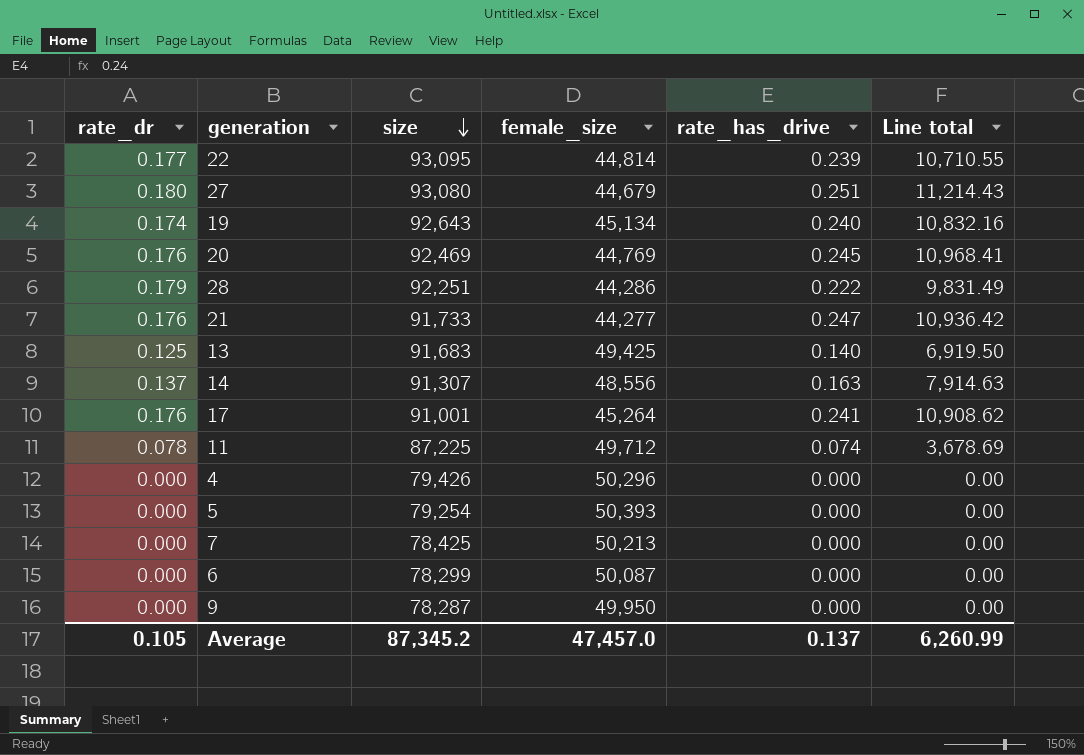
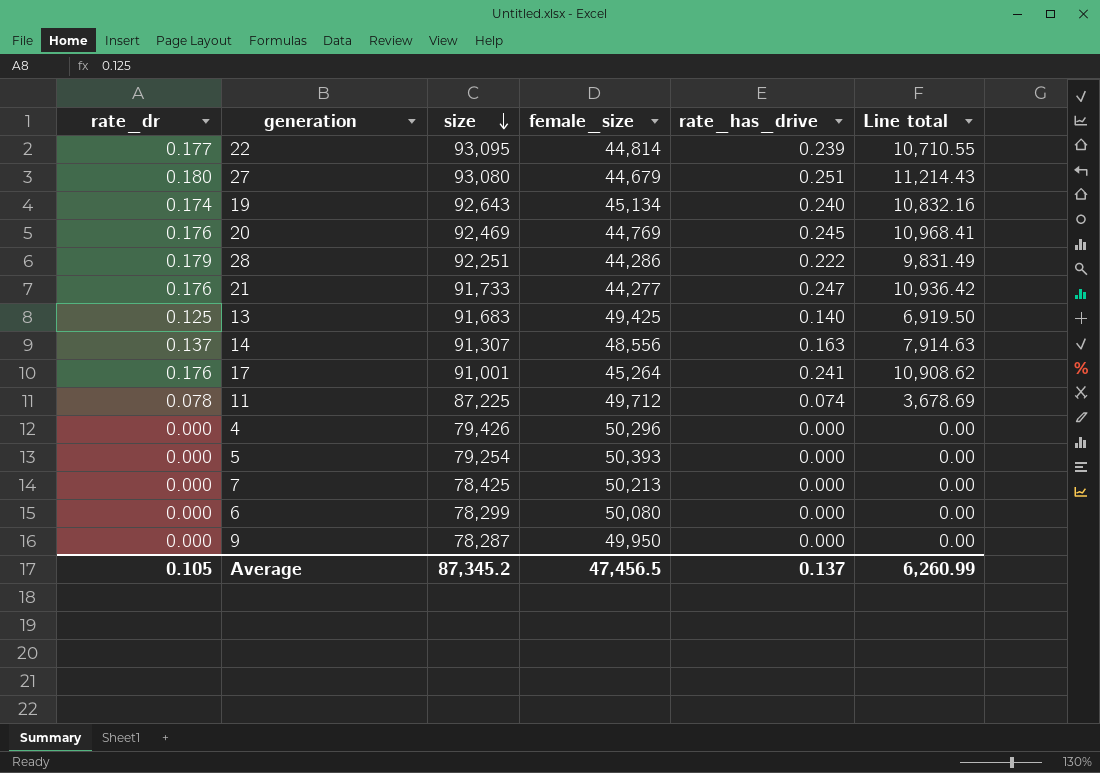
6 | female_size: 50,087 -> 50,080
Average | female_size: 47,457.0 -> 47,456.5

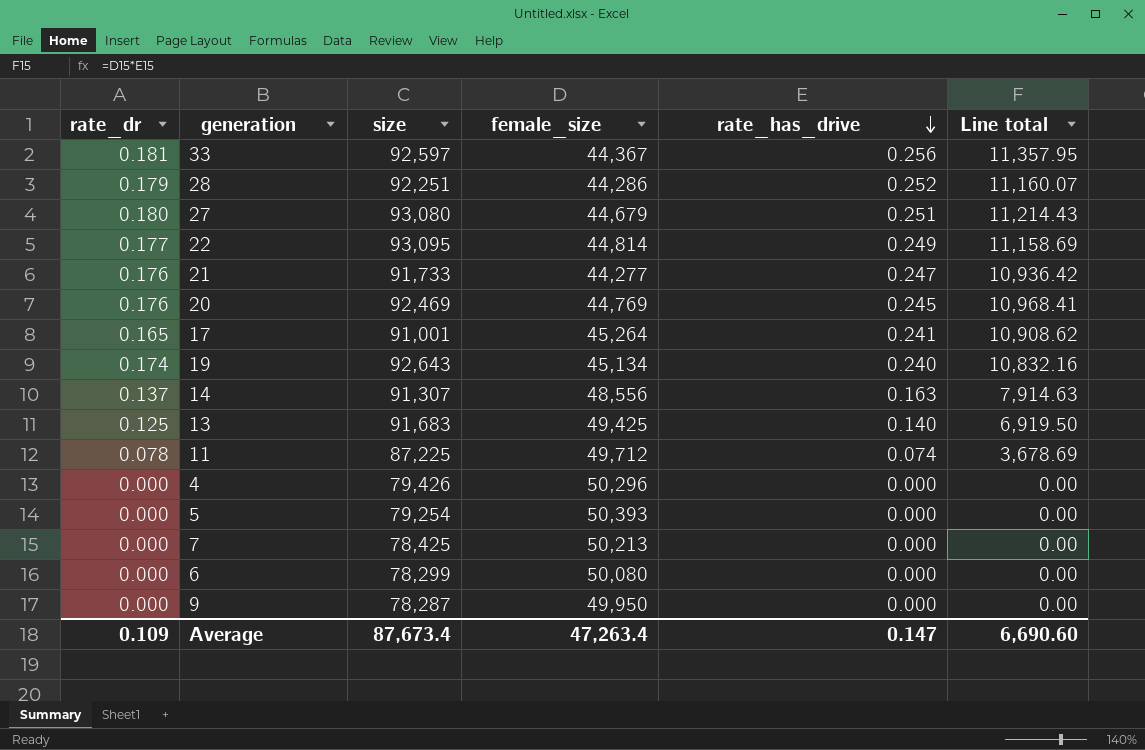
row order: size descending -> rate_has_drive descending
row 33: none -> 0.181 | 92,597 | 44,367 | 0.256 | 11,357.95
28 | rate_has_drive: 0.222 -> 0.252
28 | Line total: 9,831.49 -> 11,160.07
22 | rate_has_drive: 0.239 -> 0.249
22 | Line total: 10,710.55 -> 11,158.69
17 | rate_dr: 0.176 -> 0.165
Average | rate_dr: 0.105 -> 0.109
Average | size: 87,345.2 -> 87,673.4
Average | female_size: 47,456.5 -> 47,263.4
Average | rate_has_drive: 0.137 -> 0.147
Average | Line total: 6,260.99 -> 6,690.60

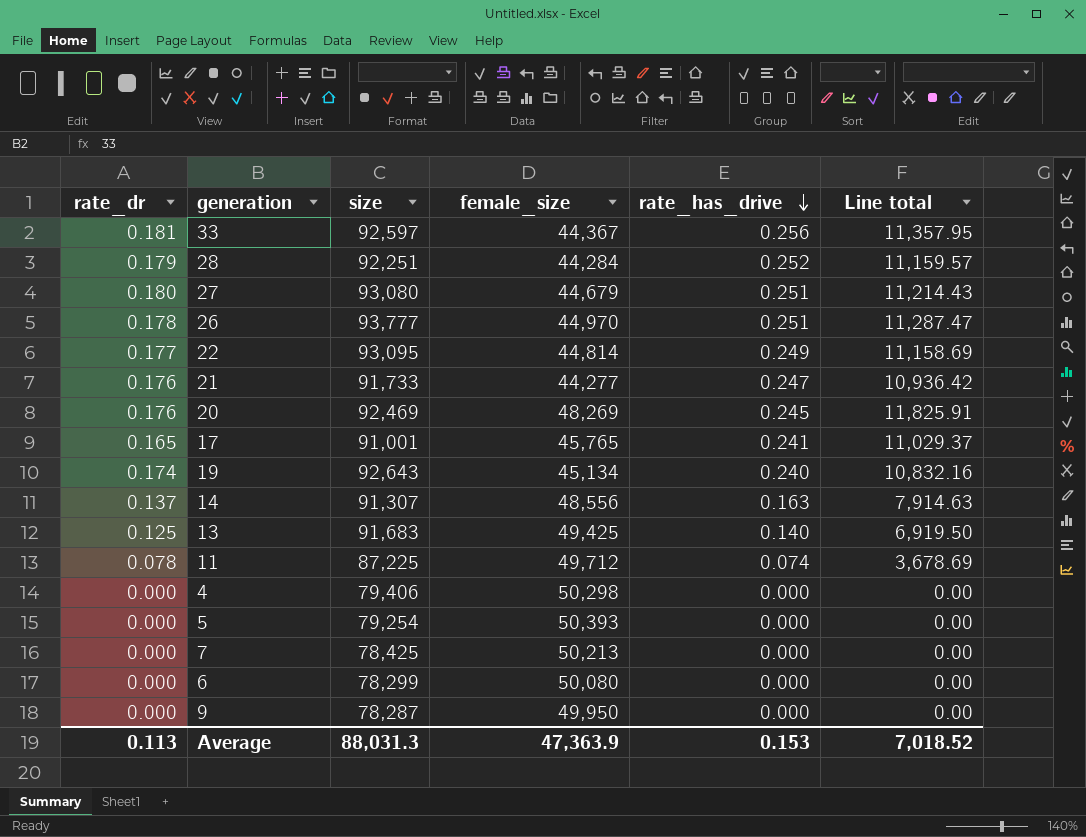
28 | female_size: 44,286 -> 44,284
28 | Line total: 11,160.07 -> 11,159.57
row 26: none -> 0.178 | 93,777 | 44,970 | 0.251 | 11,287.47
20 | female_size: 44,769 -> 48,269
20 | Line total: 10,968.41 -> 11,825.91
17 | female_size: 45,264 -> 45,765
17 | Line total: 10,908.62 -> 11,029.37
4 | size: 79,426 -> 79,406
4 | female_size: 50,296 -> 50,298
Average | rate_dr: 0.109 -> 0.113
Average | size: 87,673.4 -> 88,031.3
Average | female_size: 47,263.4 -> 47,363.9
Average | rate_has_drive: 0.147 -> 0.153
Average | Line total: 6,690.60 -> 7,018.52

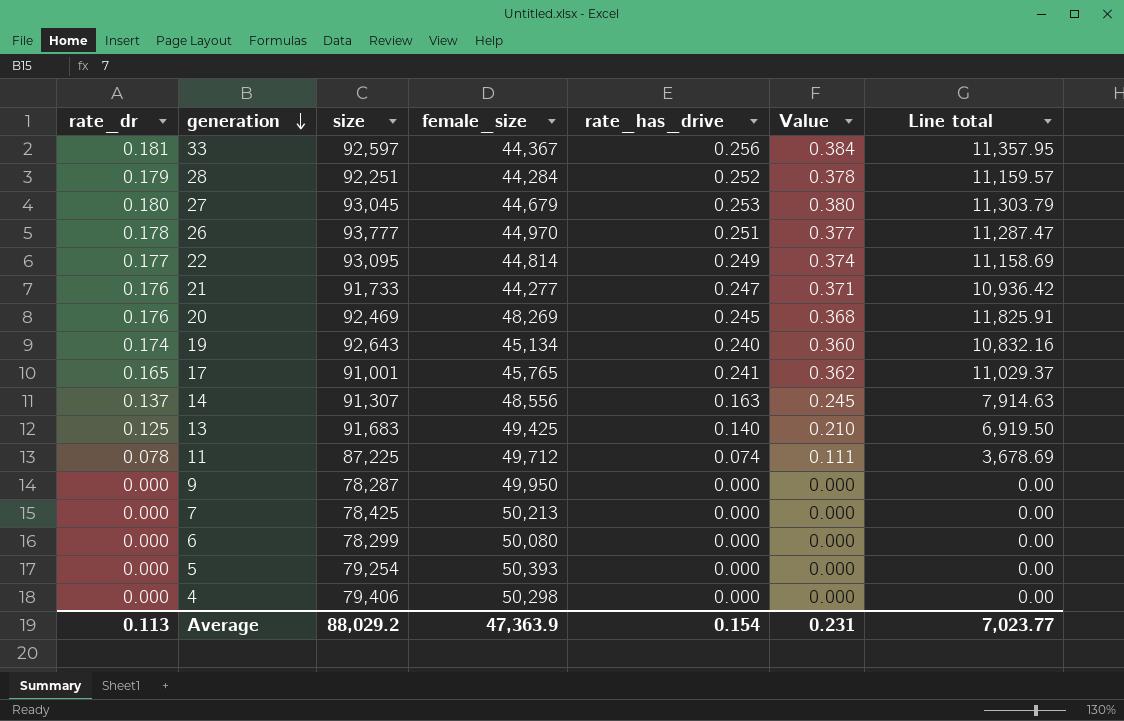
row order: rate_has_drive descending -> generation descending
column Value | formula: none -> [rate_has_drive] * 1.5
27 | size: 93,080 -> 93,045
27 | rate_has_drive: 0.251 -> 0.253
27 | Line total: 11,214.43 -> 11,303.79
Average | size: 88,031.3 -> 88,029.2
Average | rate_has_drive: 0.153 -> 0.154
Average | Line total: 7,018.52 -> 7,023.77

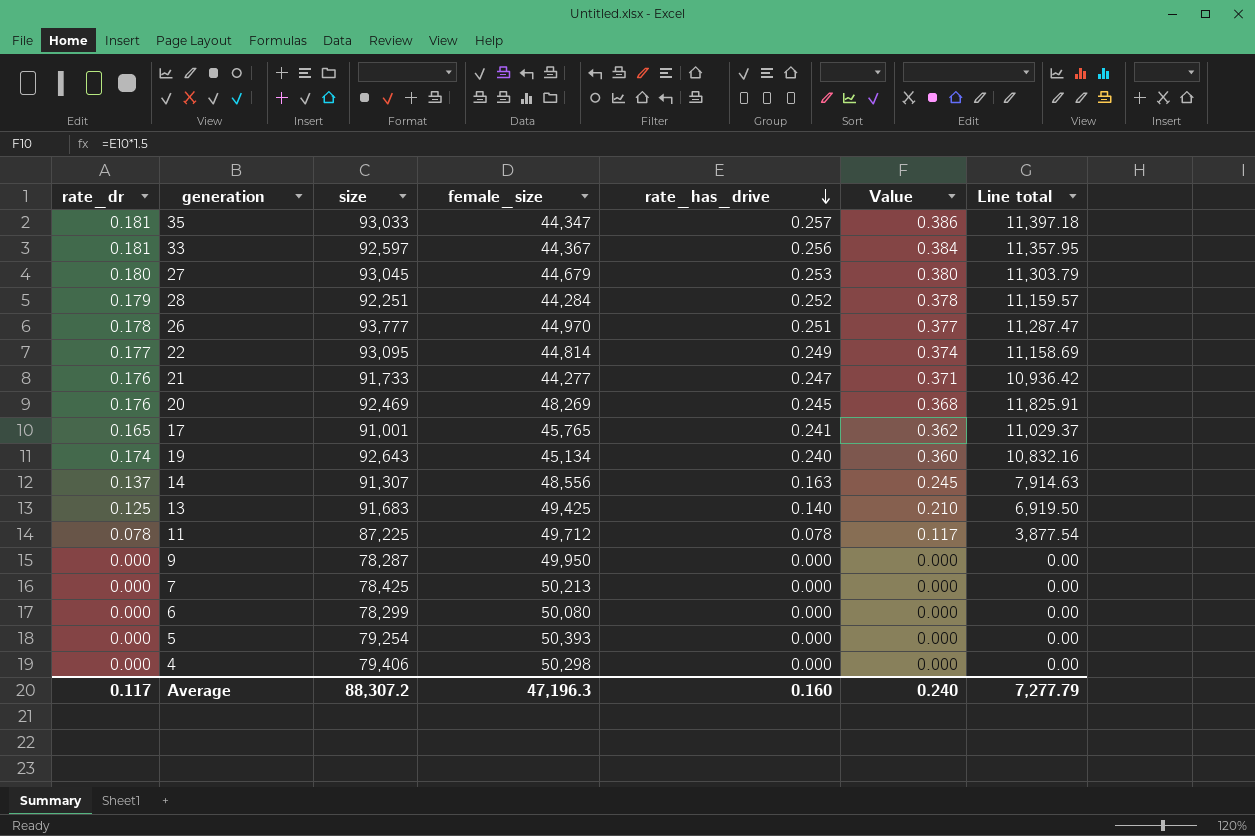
row order: generation descending -> rate_has_drive descending
row 35: none -> 0.181 | 93,033 | 44,347 | 0.257 | 0.386 | 11,397.18
11 | rate_has_drive: 0.074 -> 0.078
11 | Value: 0.111 -> 0.117
11 | Line total: 3,678.69 -> 3,877.54
Average | rate_dr: 0.113 -> 0.117
Average | size: 88,029.2 -> 88,307.2
Average | female_size: 47,363.9 -> 47,196.3
Average | rate_has_drive: 0.154 -> 0.160
Average | Value: 0.231 -> 0.240
Average | Line total: 7,023.77 -> 7,277.79

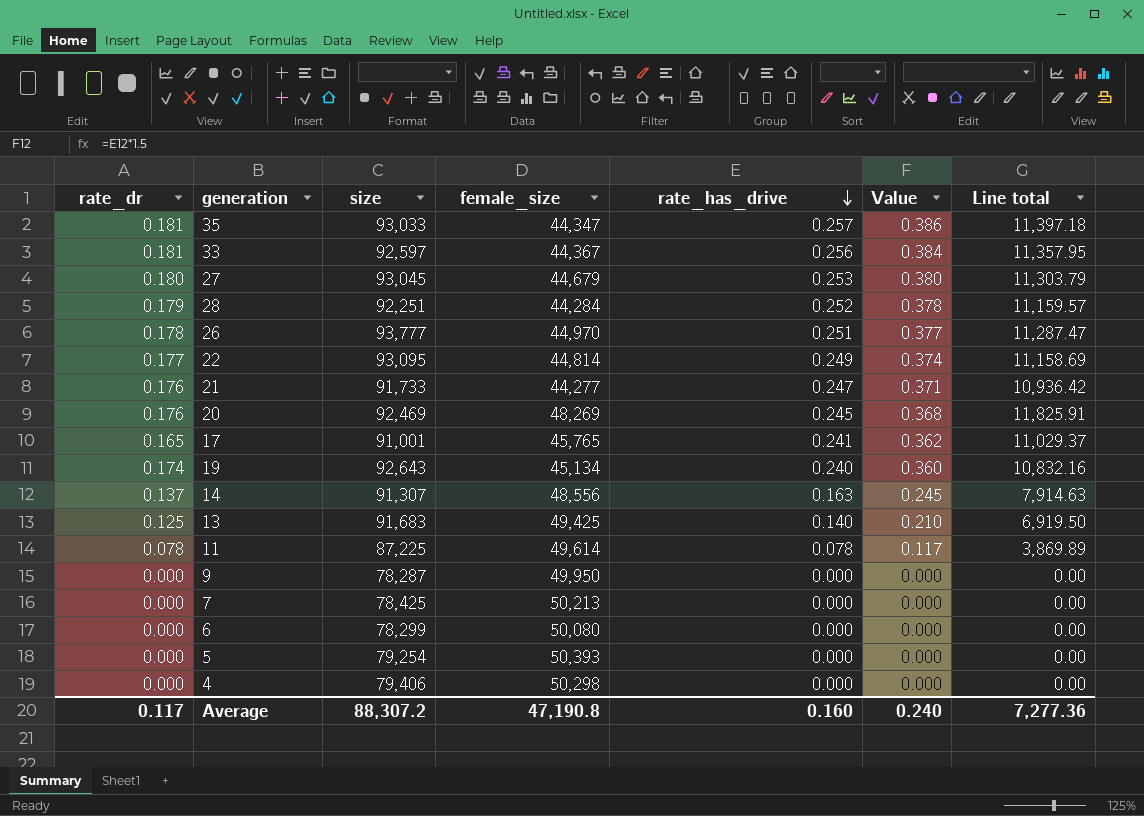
11 | female_size: 49,712 -> 49,614
11 | Line total: 3,877.54 -> 3,869.89
Average | female_size: 47,196.3 -> 47,190.8
Average | Line total: 7,277.79 -> 7,277.36

